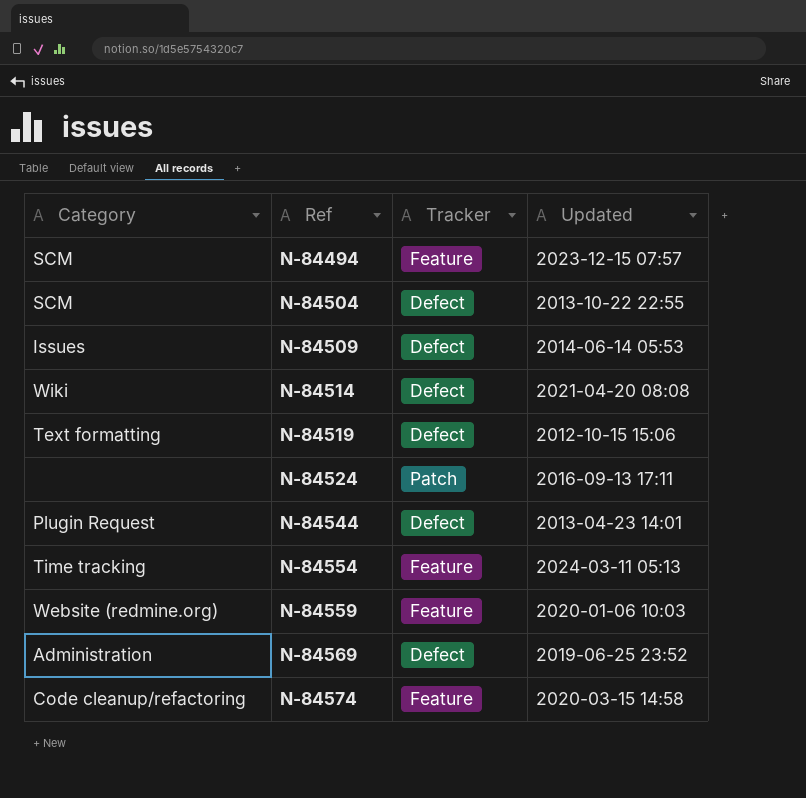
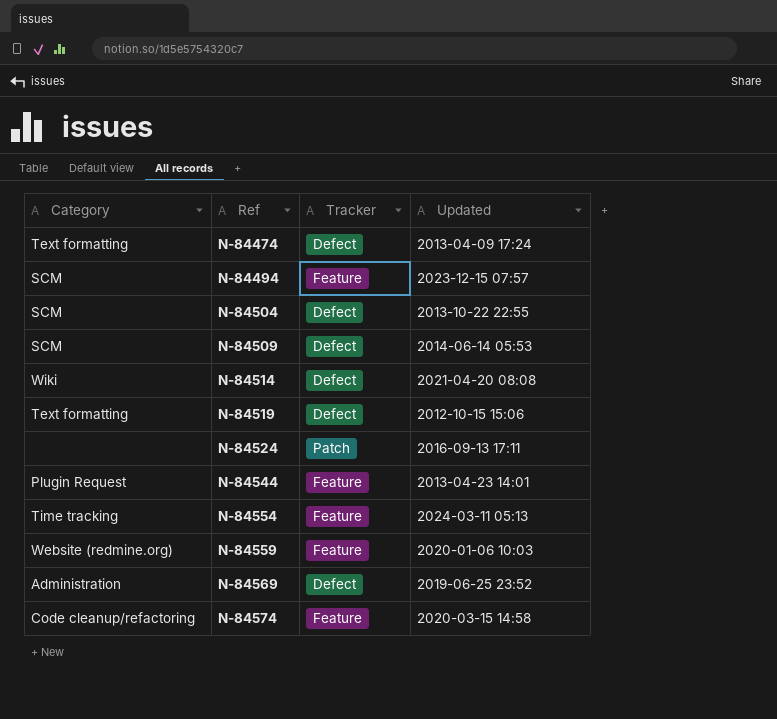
row N-84474: none -> Text formatting | Defect | 2013-04-09 17:24
N-84509 | Category: Issues -> SCM
N-84544 | Tracker: Defect -> Feature

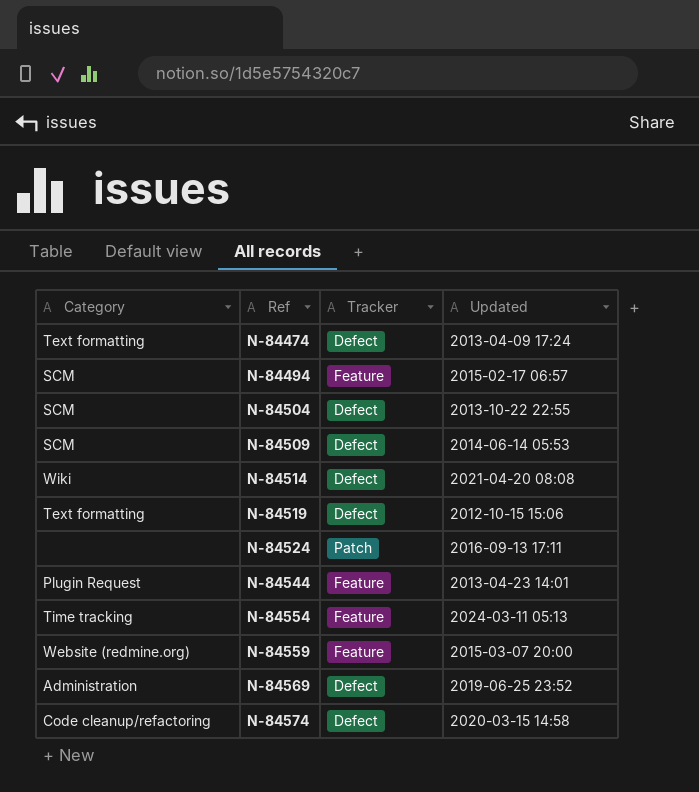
N-84494 | Updated: 2023-12-15 07:57 -> 2015-02-17 06:57
N-84559 | Updated: 2020-01-06 10:03 -> 2015-03-07 20:00
N-84574 | Tracker: Feature -> Defect

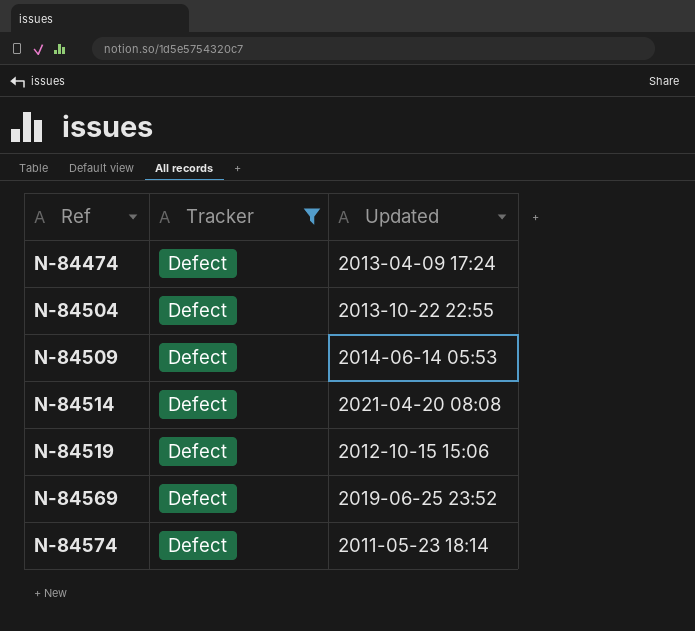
filter: none -> Tracker = Defect
column Category | position: 1 -> none
N-84574 | Updated: 2020-03-15 14:58 -> 2011-05-23 18:14

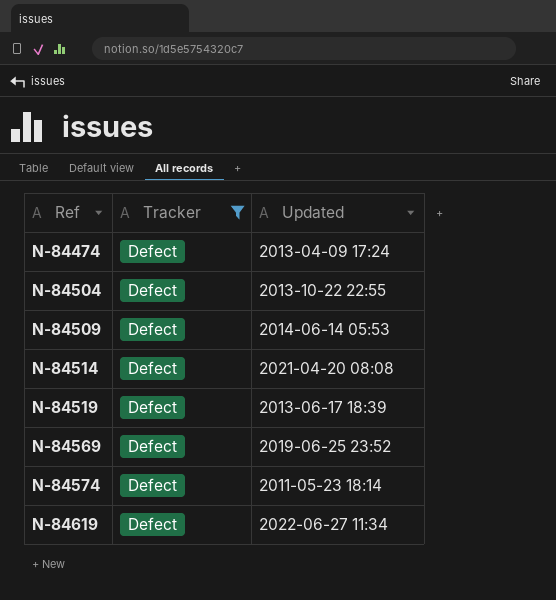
N-84519 | Updated: 2012-10-15 15:06 -> 2013-06-17 18:39
row N-84619: none -> Defect | 2022-06-27 11:34

